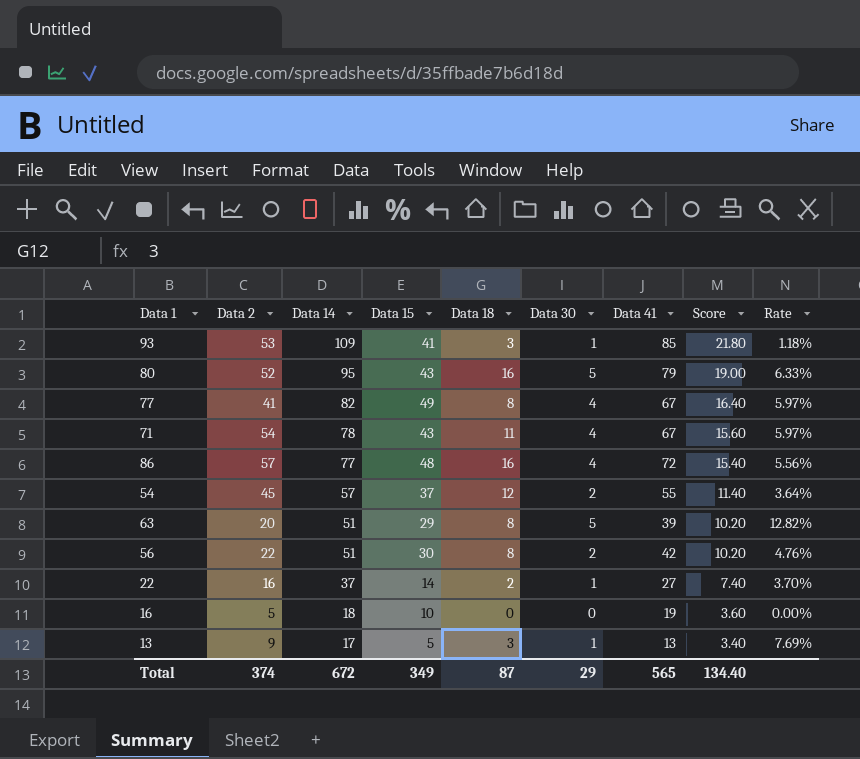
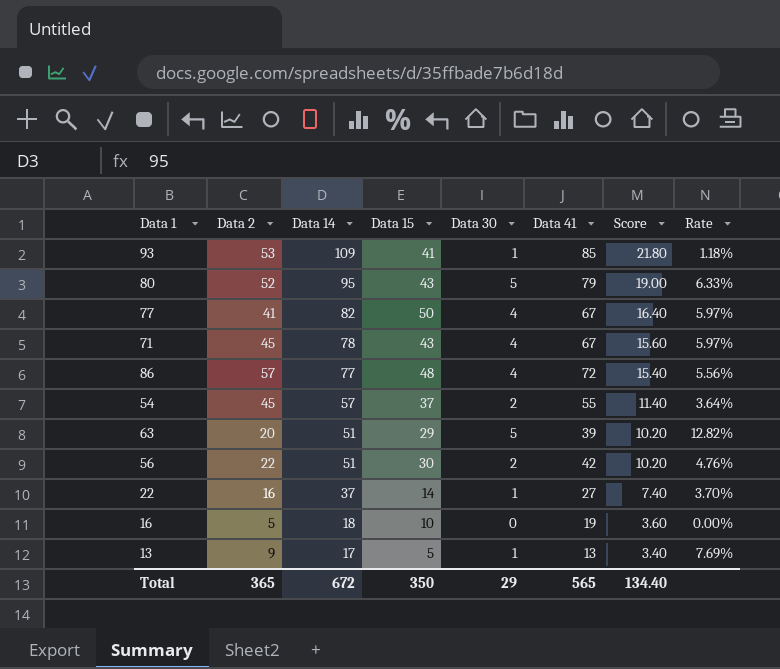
column Data 18 | position: 5 -> none
77 | Data 15: 49 -> 50
71 | Data 2: 54 -> 45
Total | Data 2: 374 -> 365
Total | Data 15: 349 -> 350

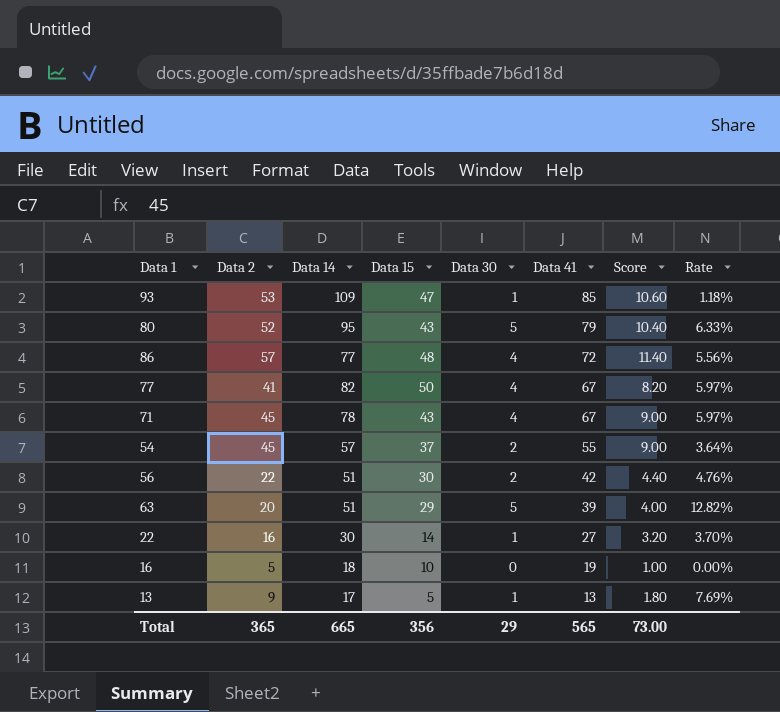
row order: Data 14 descending -> Data 41 descending
column Score | formula: [Data 14] * 0.2 -> [Data 2] * 0.2
93 | Data 15: 41 -> 47
22 | Data 14: 37 -> 30
Total | Data 14: 672 -> 665
Total | Data 15: 350 -> 356
Total | Score: 134.40 -> 73.00

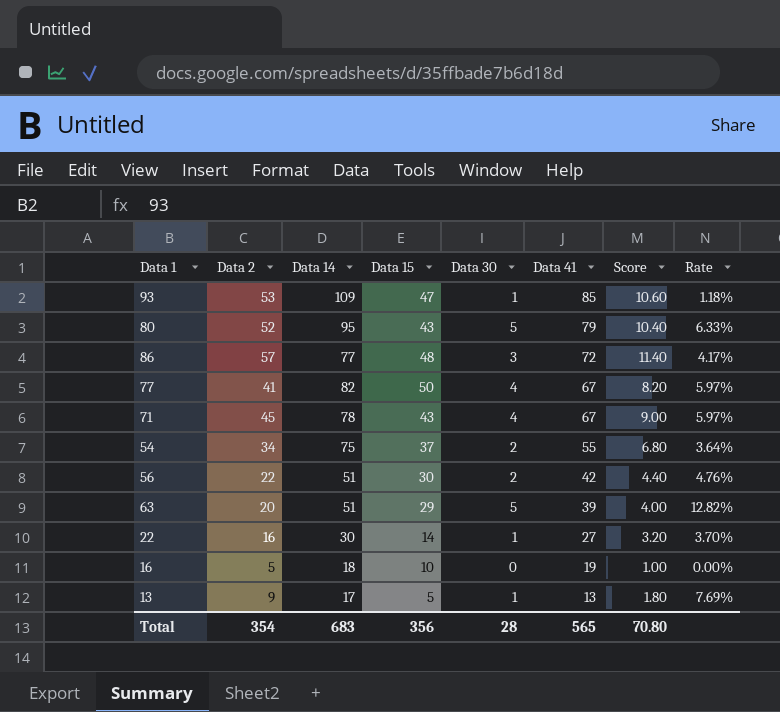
86 | Data 30: 4 -> 3
86 | Rate: 5.56% -> 4.17%
54 | Data 2: 45 -> 34
54 | Data 14: 57 -> 75
54 | Score: 9.00 -> 6.80
Total | Data 2: 365 -> 354
Total | Data 14: 665 -> 683
Total | Data 30: 29 -> 28
Total | Score: 73.00 -> 70.80

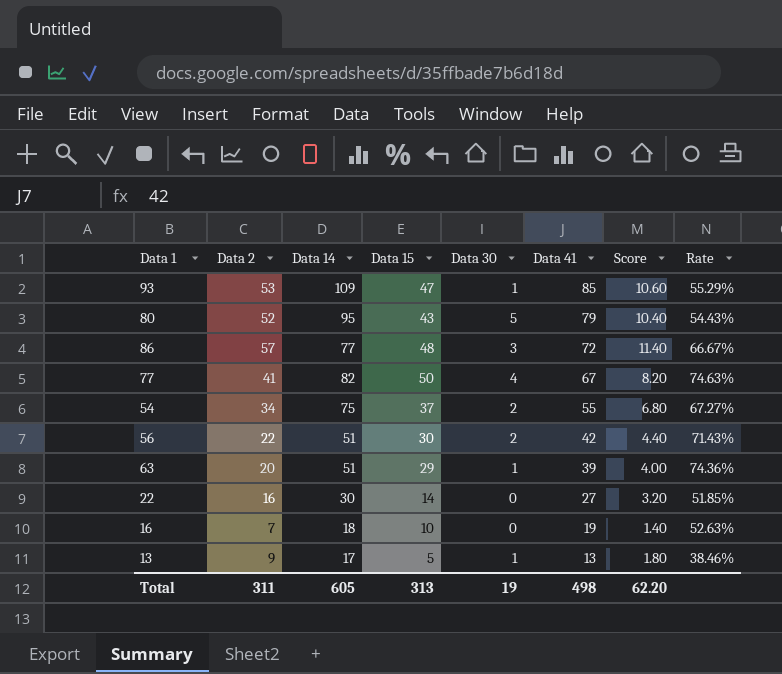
column Rate | formula: [Data 30] / [Data 41] -> [Data 15] / [Data 41]
row 71: 45 | 78 | 43 | 4 | 67 | 9.00 | 5.97% -> none
63 | Data 30: 5 -> 1
22 | Data 30: 1 -> 0
16 | Data 2: 5 -> 7
16 | Score: 1.00 -> 1.40
Total | Data 2: 354 -> 311
Total | Data 14: 683 -> 605
Total | Data 15: 356 -> 313
Total | Data 30: 28 -> 19
Total | Data 41: 565 -> 498
Total | Score: 70.80 -> 62.20

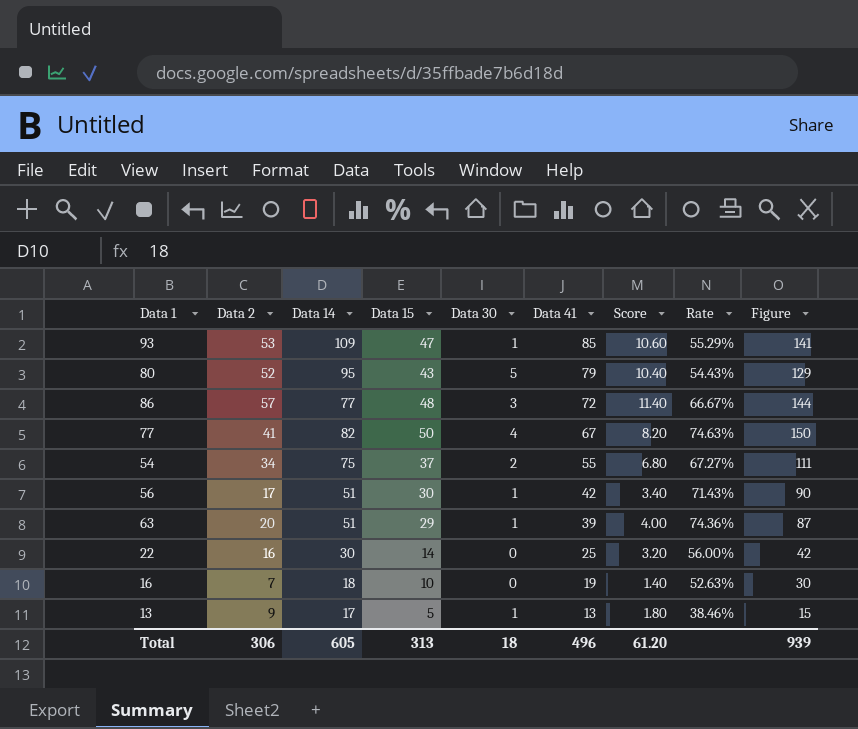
column Figure | formula: none -> [Data 15] * 3
56 | Data 2: 22 -> 17
56 | Data 30: 2 -> 1
56 | Score: 4.40 -> 3.40
22 | Data 41: 27 -> 25
22 | Rate: 51.85% -> 56.00%
Total | Data 2: 311 -> 306
Total | Data 30: 19 -> 18
Total | Data 41: 498 -> 496
Total | Score: 62.20 -> 61.20

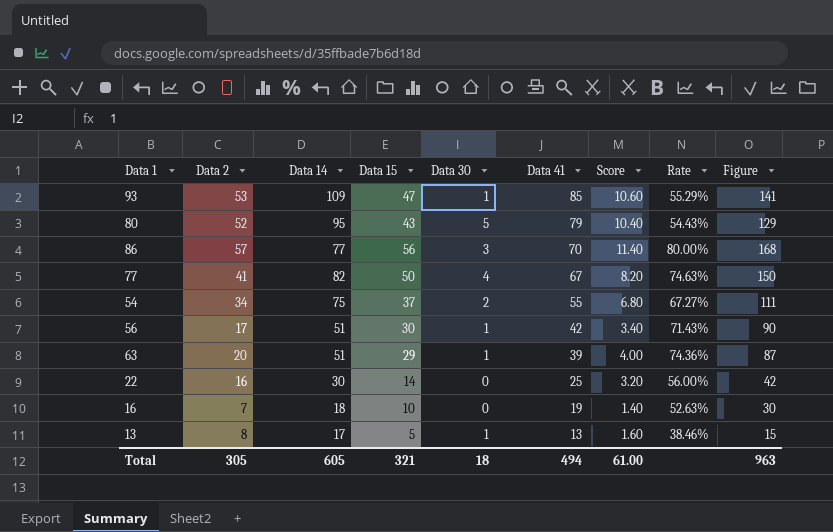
86 | Data 15: 48 -> 56
86 | Data 41: 72 -> 70
86 | Rate: 66.67% -> 80.00%
86 | Figure: 144 -> 168
13 | Data 2: 9 -> 8
13 | Score: 1.80 -> 1.60
Total | Data 2: 306 -> 305
Total | Data 15: 313 -> 321
Total | Data 41: 496 -> 494
Total | Score: 61.20 -> 61.00
Total | Figure: 939 -> 963

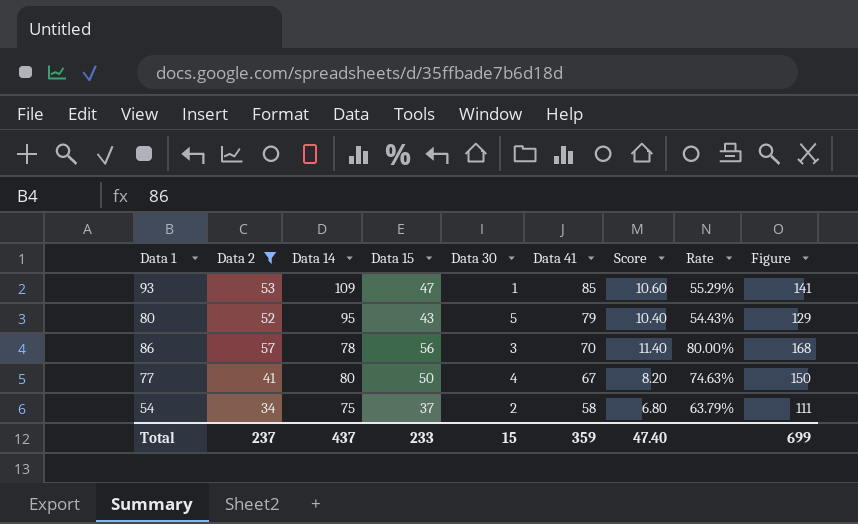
filter: none -> Data 2 >= 34
86 | Data 14: 77 -> 78
77 | Data 14: 82 -> 80
54 | Data 41: 55 -> 58
54 | Rate: 67.27% -> 63.79%
Total | Data 2: 305 -> 237
Total | Data 14: 605 -> 437
Total | Data 15: 321 -> 233
Total | Data 30: 18 -> 15
Total | Data 41: 494 -> 359
Total | Score: 61.00 -> 47.40
Total | Figure: 963 -> 699

